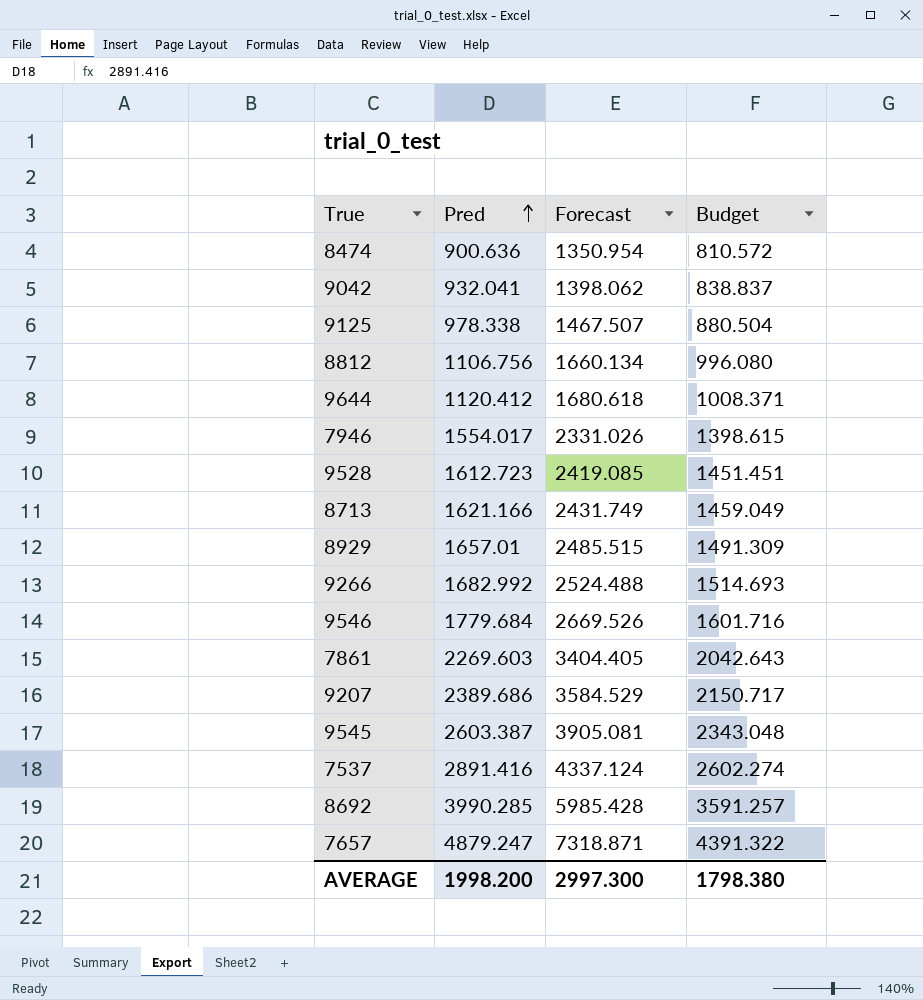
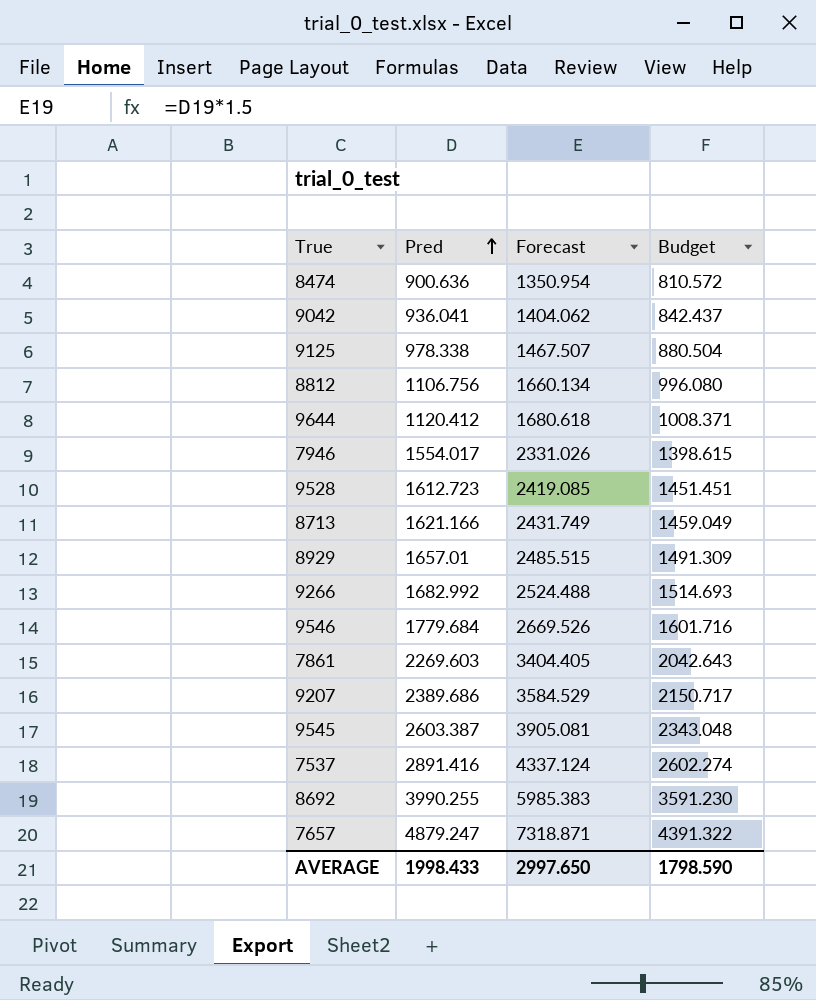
9042 | Pred: 932.041 -> 936.041
9042 | Forecast: 1398.062 -> 1404.062
9042 | Budget: 838.837 -> 842.437
8692 | Pred: 3990.285 -> 3990.255
8692 | Forecast: 5985.428 -> 5985.383
8692 | Budget: 3591.257 -> 3591.230
AVERAGE | Pred: 1998.200 -> 1998.433
AVERAGE | Forecast: 2997.300 -> 2997.650
AVERAGE | Budget: 1798.380 -> 1798.590

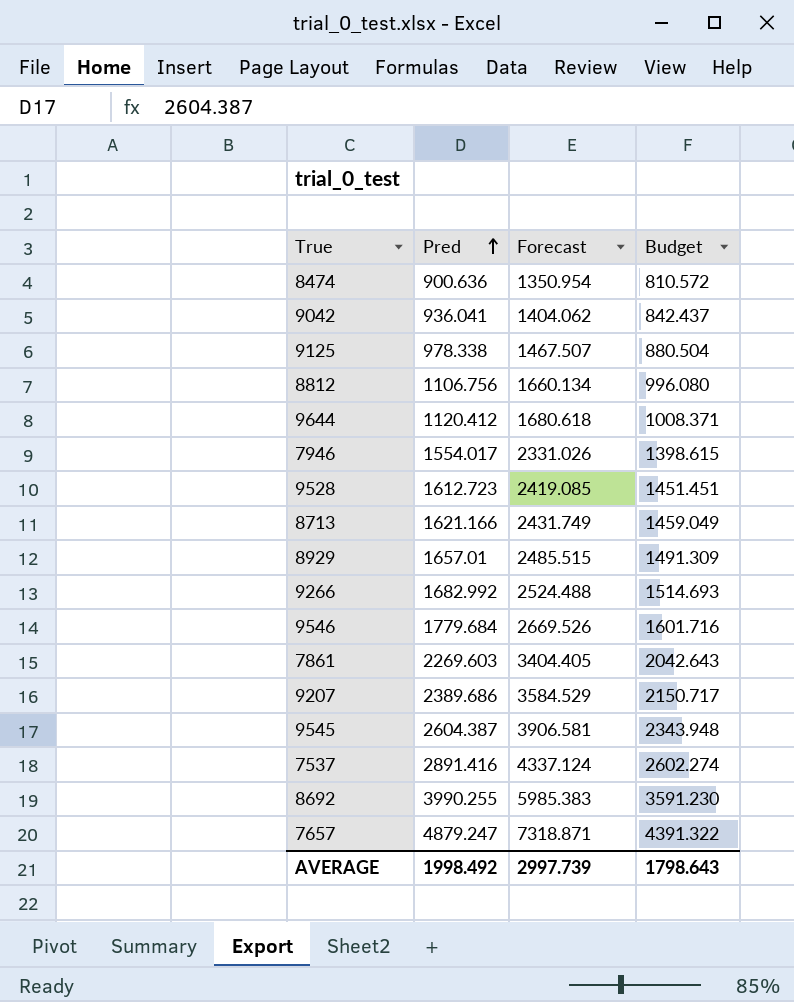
9545 | Pred: 2603.387 -> 2604.387
9545 | Forecast: 3905.081 -> 3906.581
9545 | Budget: 2343.048 -> 2343.948
AVERAGE | Pred: 1998.433 -> 1998.492
AVERAGE | Forecast: 2997.650 -> 2997.739
AVERAGE | Budget: 1798.590 -> 1798.643

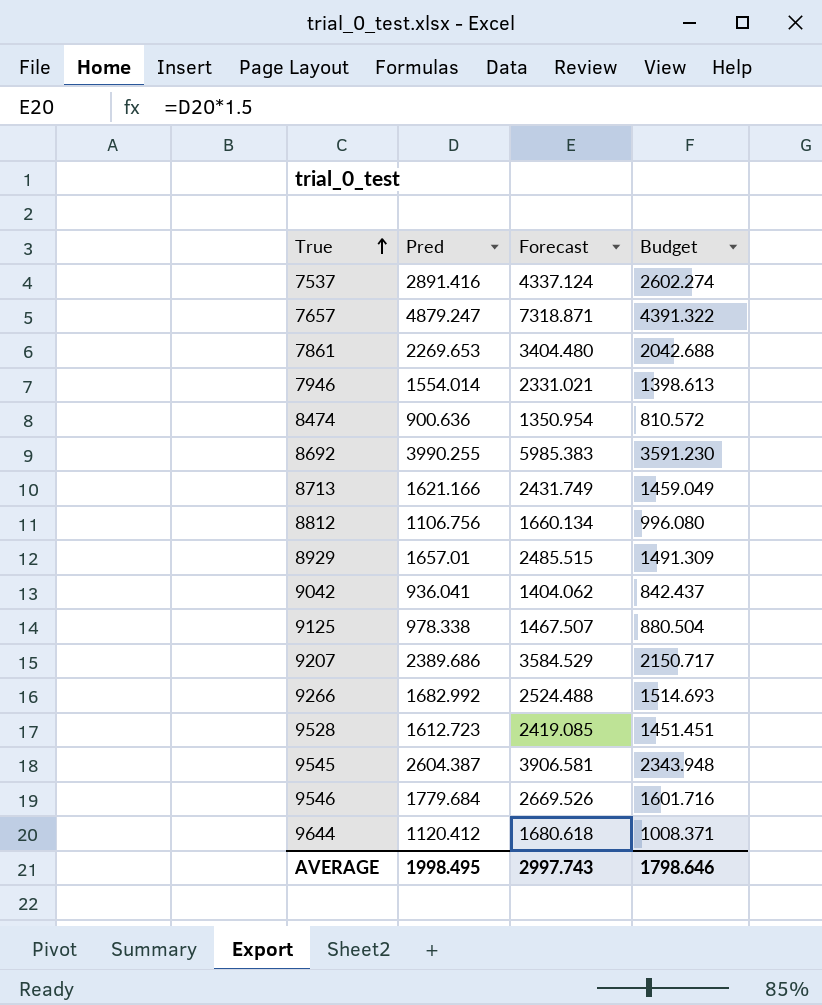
row order: Pred ascending -> True ascending
7861 | Pred: 2269.603 -> 2269.653
7861 | Forecast: 3404.405 -> 3404.480
7861 | Budget: 2042.643 -> 2042.688
7946 | Pred: 1554.017 -> 1554.014
7946 | Forecast: 2331.026 -> 2331.021
7946 | Budget: 1398.615 -> 1398.613
AVERAGE | Pred: 1998.492 -> 1998.495
AVERAGE | Forecast: 2997.739 -> 2997.743
AVERAGE | Budget: 1798.643 -> 1798.646

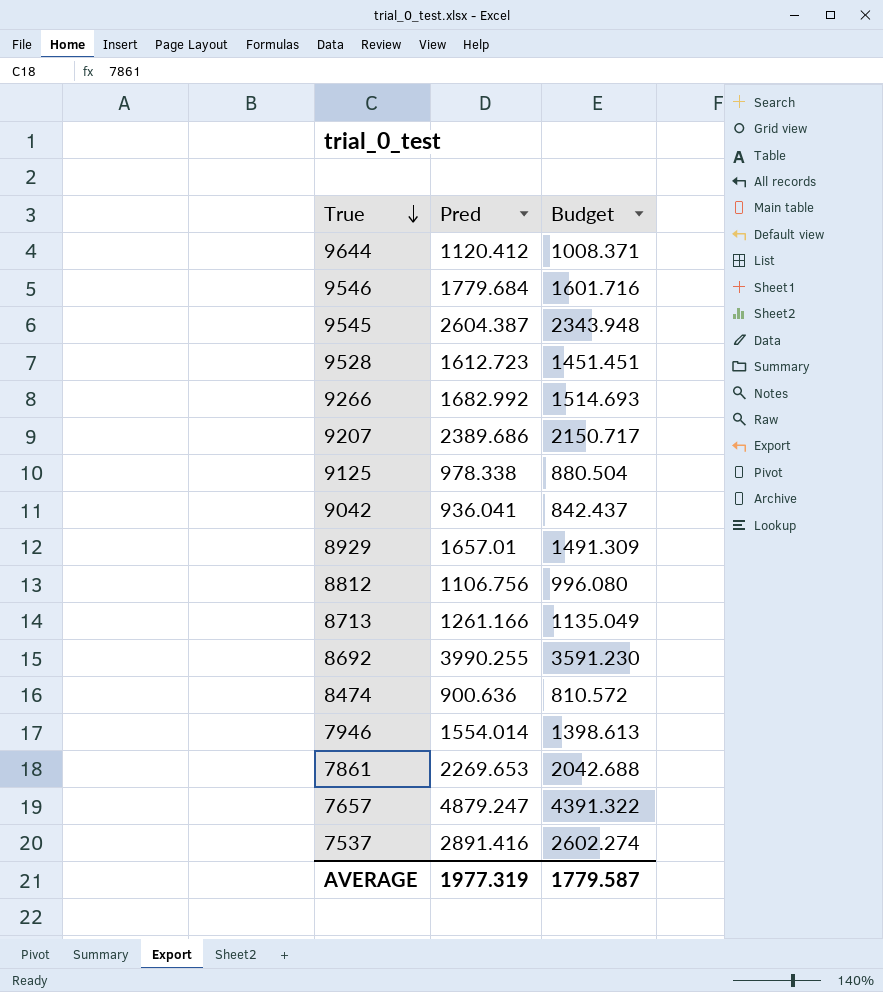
row order: True ascending -> True descending
column Forecast | formula: [Pred] * 1.5 -> none
8713 | Pred: 1621.166 -> 1261.166
8713 | Budget: 1459.049 -> 1135.049
AVERAGE | Pred: 1998.495 -> 1977.319
AVERAGE | Budget: 1798.646 -> 1779.587

